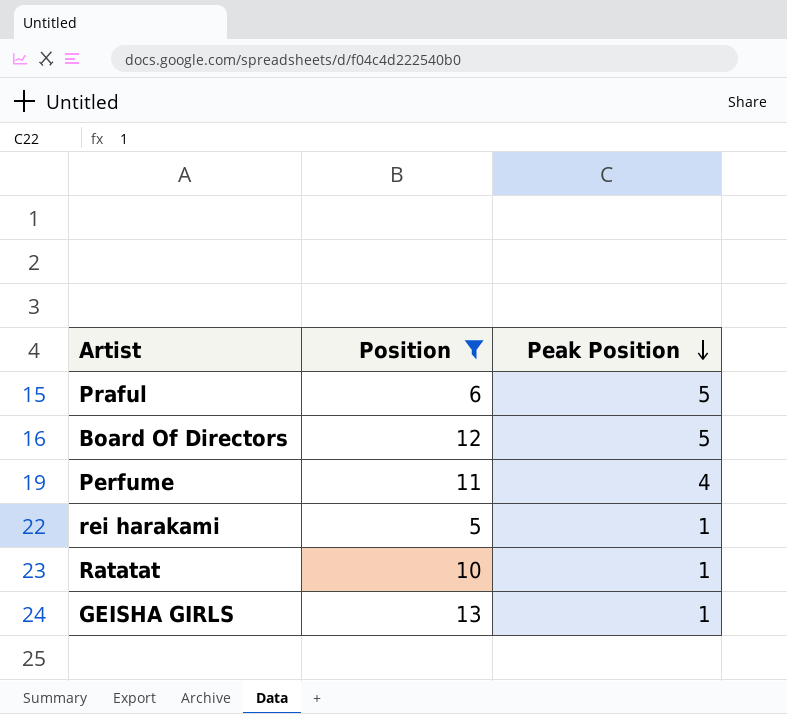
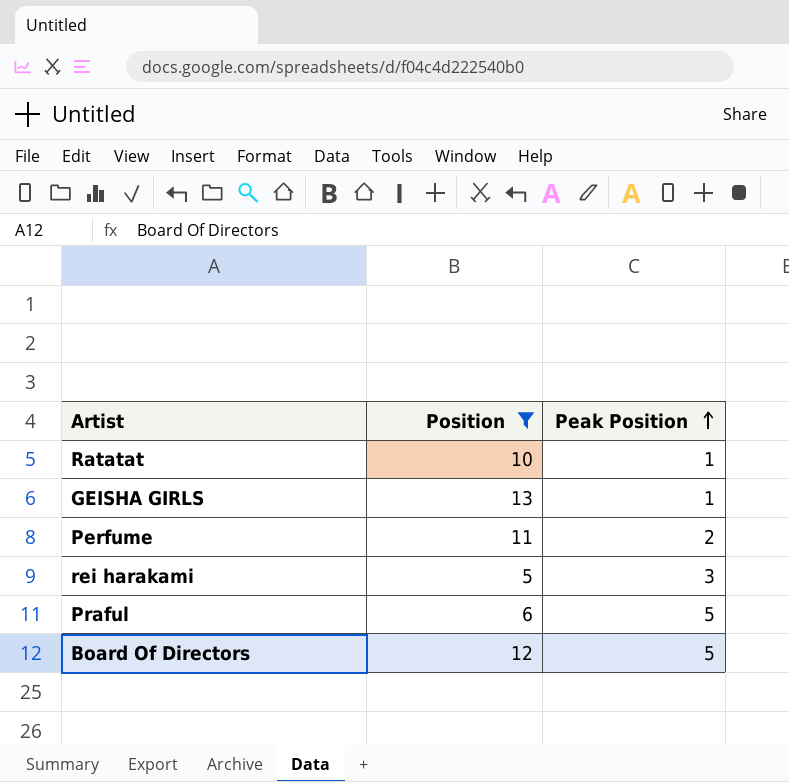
row order: Peak Position descending -> Peak Position ascending
Perfume | Peak Position: 4 -> 2
rei harakami | Peak Position: 1 -> 3

